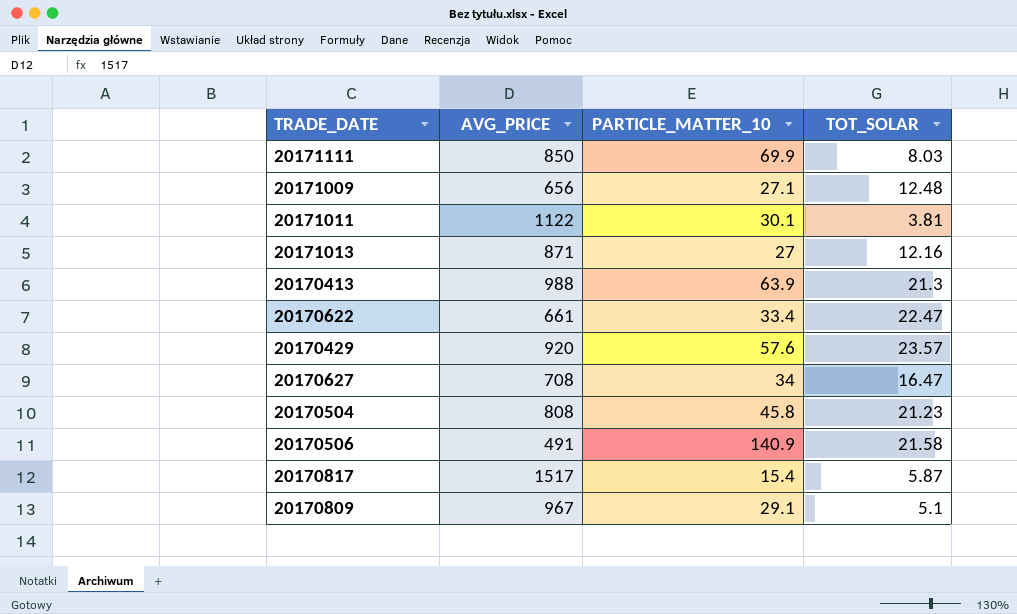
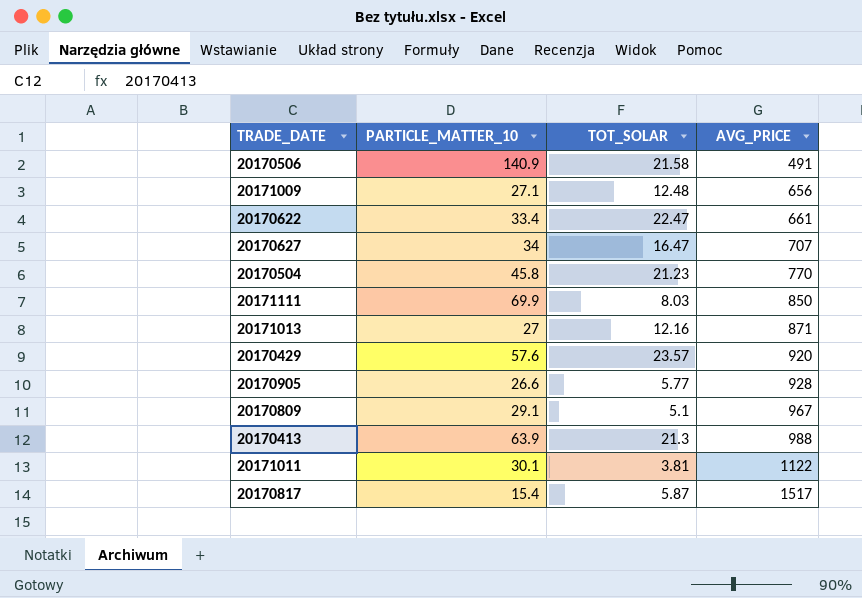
row order: none -> AVG_PRICE ascending
column AVG_PRICE | position: 2 -> 4
20170627 | AVG_PRICE: 708 -> 707
20170504 | AVG_PRICE: 808 -> 770
row 20170905: none -> 26.6 | 5.77 | 928

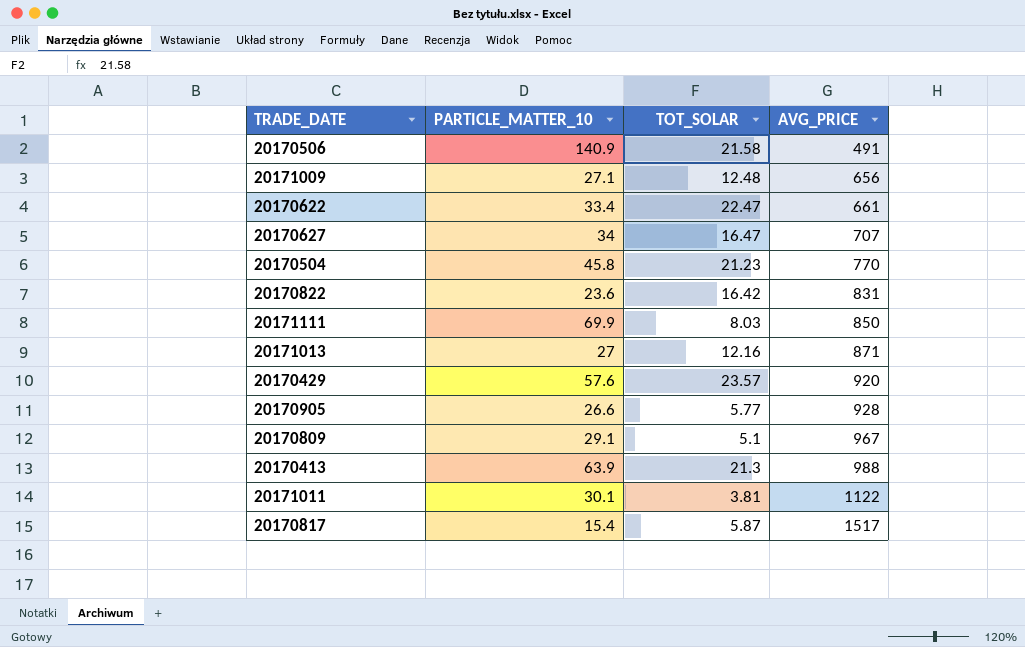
row 20170822: none -> 23.6 | 16.42 | 831

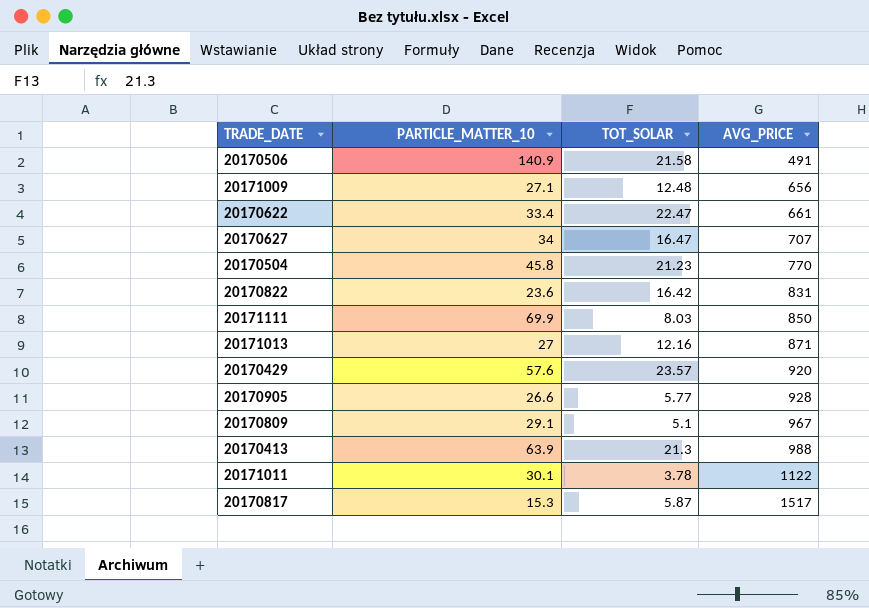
20171011 | TOT_SOLAR: 3.81 -> 3.78
20170817 | PARTICLE_MATTER_10: 15.4 -> 15.3

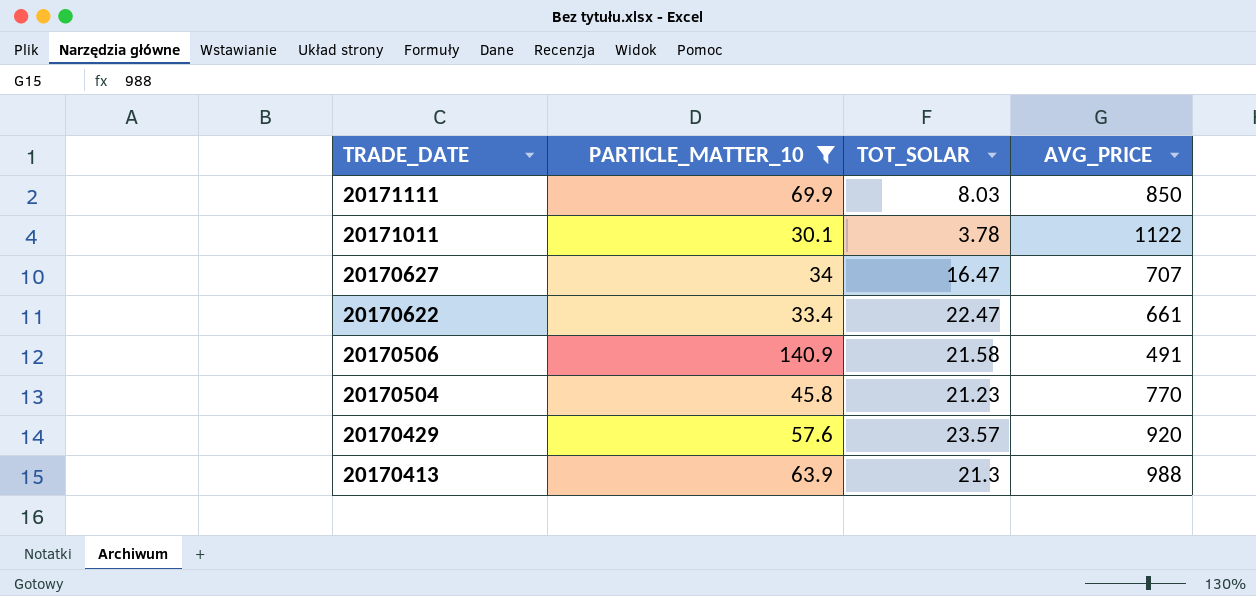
filter: none -> PARTICLE_MATTER_10 >= 30.1
row order: AVG_PRICE ascending -> TRADE_DATE descending

